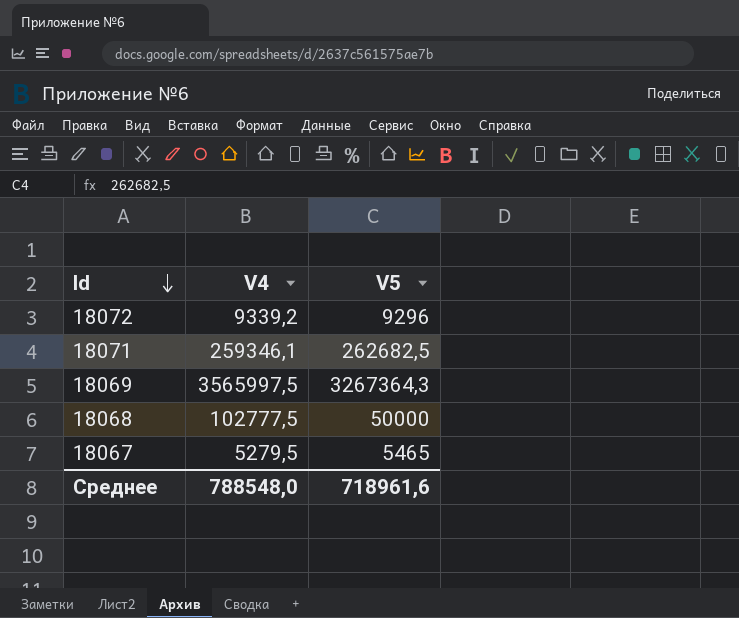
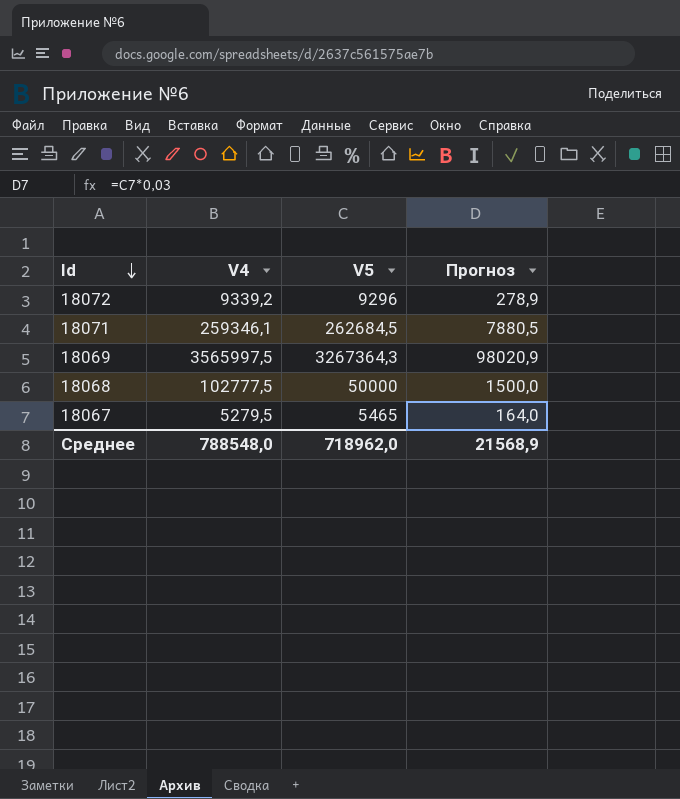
column Прогноз | formula: none -> [V5] * 0,03
18071 | V5: 262682,5 -> 262684,5
Среднее | V5: 718961,6 -> 718962,0

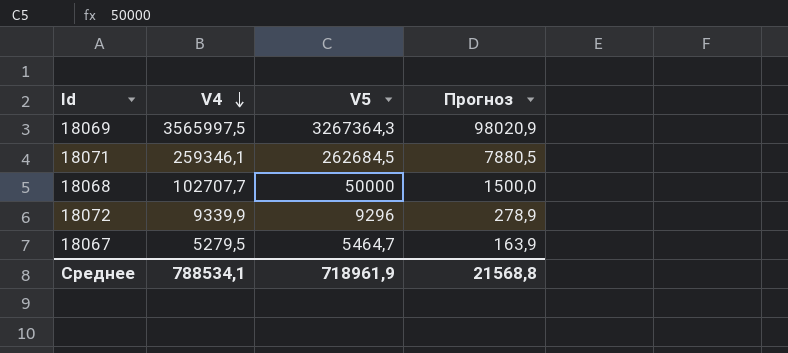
row order: Id descending -> V4 descending
18068 | V4: 102777,5 -> 102707,7
18072 | V4: 9339,2 -> 9339,9
18067 | V5: 5465 -> 5464,7
18067 | Прогноз: 164,0 -> 163,9
Среднее | V4: 788548,0 -> 788534,1
Среднее | V5: 718962,0 -> 718961,9
Среднее | Прогноз: 21568,9 -> 21568,8

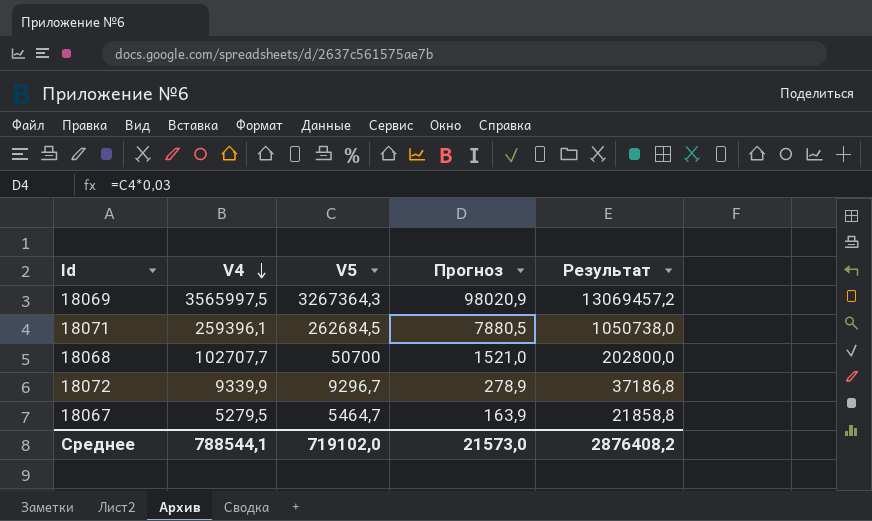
column Результат | formula: none -> [V5] * 4
18071 | V4: 259346,1 -> 259396,1
18068 | V5: 50000 -> 50700
18068 | Прогноз: 1500,0 -> 1521,0
18072 | V5: 9296 -> 9296,7
Среднее | V4: 788534,1 -> 788544,1
Среднее | V5: 718961,9 -> 719102,0
Среднее | Прогноз: 21568,8 -> 21573,0

